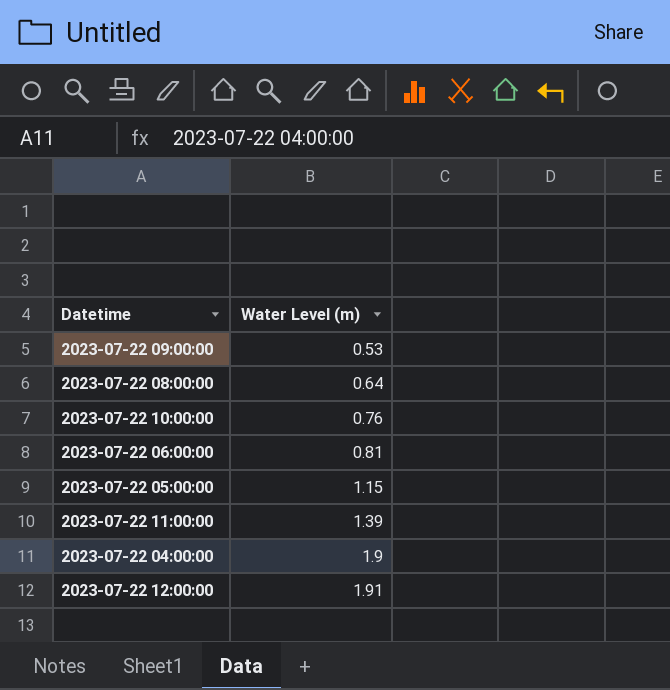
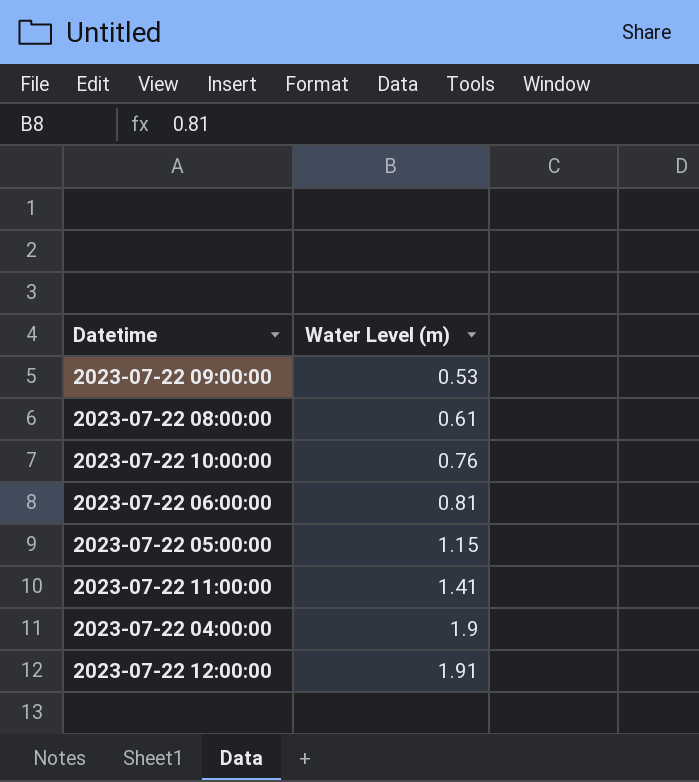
2023-07-22 08:00:00 | Water Level (m): 0.64 -> 0.61
2023-07-22 11:00:00 | Water Level (m): 1.39 -> 1.41

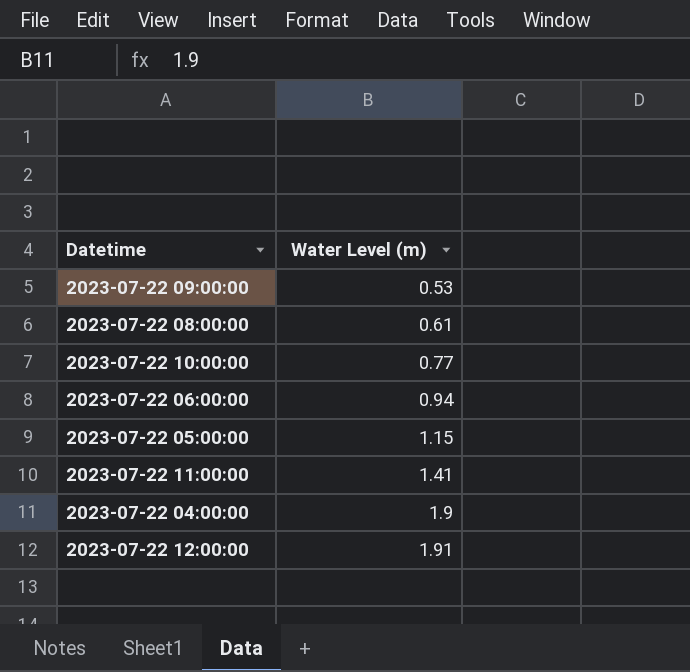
2023-07-22 10:00:00 | Water Level (m): 0.76 -> 0.77
2023-07-22 06:00:00 | Water Level (m): 0.81 -> 0.94

